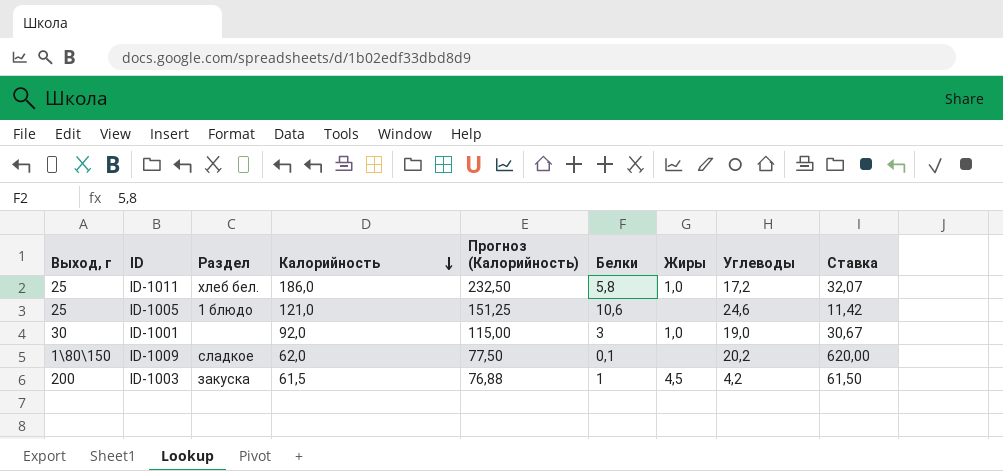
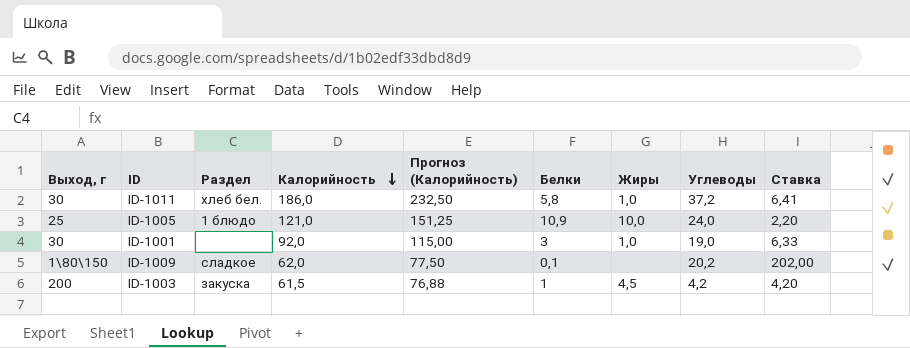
column Ставка | formula: [Калорийность] / [Белки] -> [Углеводы] / [Белки]
ID-1011 | Выход, г: 25 -> 30
ID-1011 | Углеводы: 17,2 -> 37,2
ID-1005 | Белки: 10,6 -> 10,9
ID-1005 | Жиры: none -> 10,0
ID-1005 | Углеводы: 24,6 -> 24,0

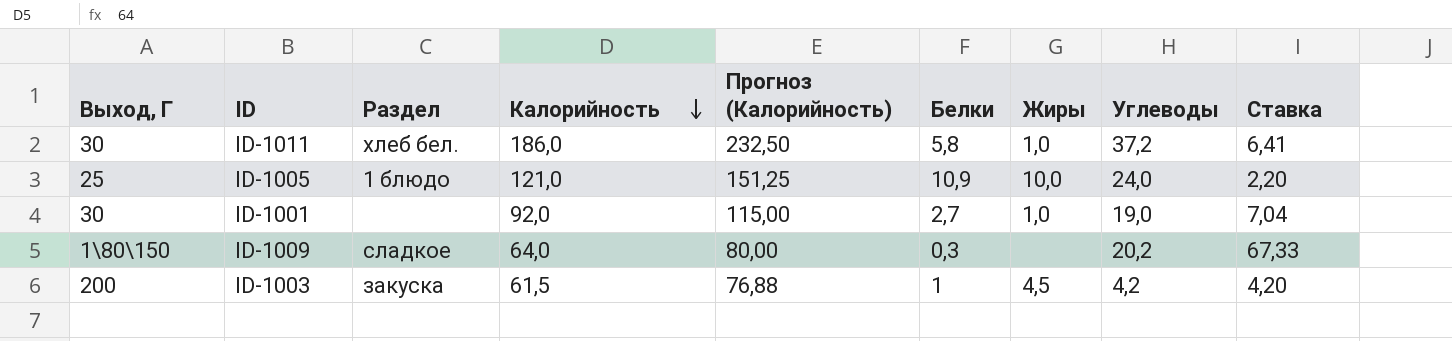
column name: Выход, г -> Выход, Г
ID-1001 | Белки: 3 -> 2,7
ID-1001 | Ставка: 6,33 -> 7,04
ID-1009 | Калорийность: 62,0 -> 64,0
ID-1009 | Прогноз (Калорийность): 77,50 -> 80,00
ID-1009 | Белки: 0,1 -> 0,3
ID-1009 | Ставка: 202,00 -> 67,33

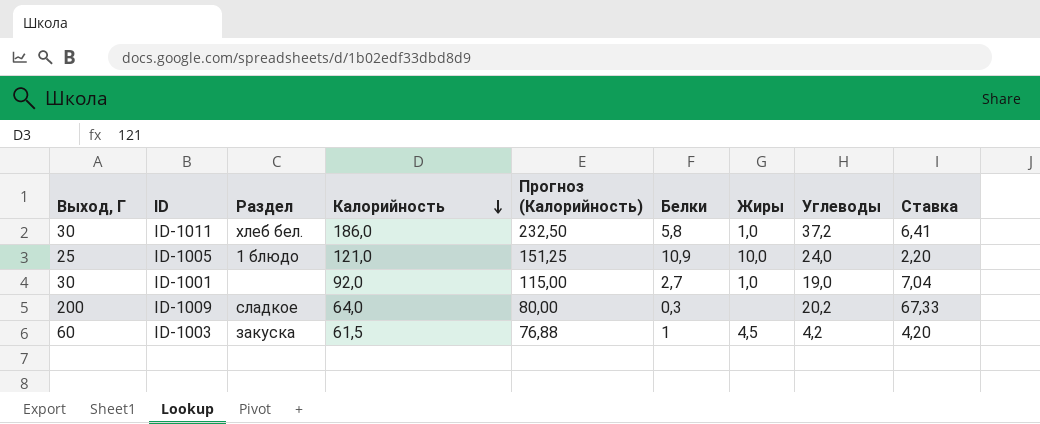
ID-1009 | Выход, Г: 1\80\150 -> 200
ID-1003 | Выход, Г: 200 -> 60

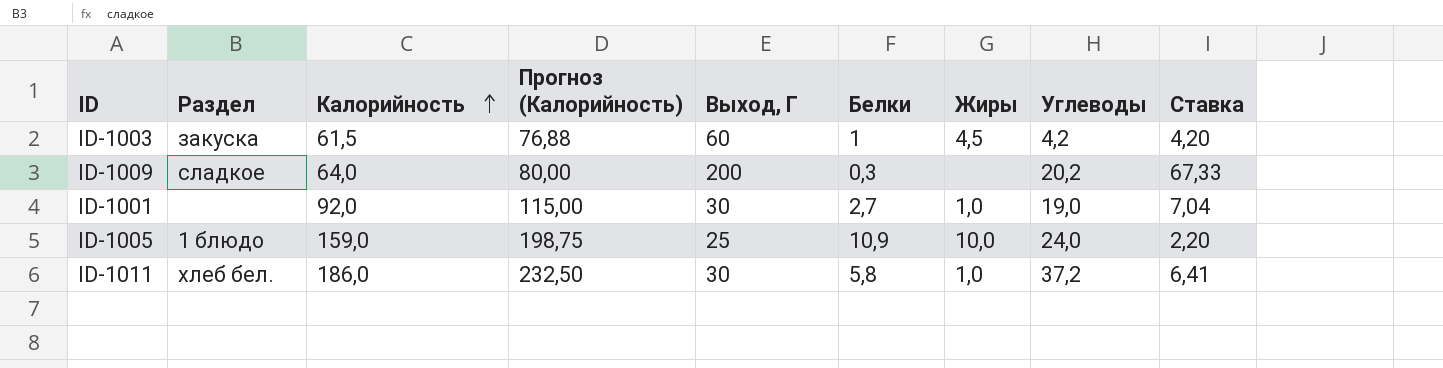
row order: Калорийность descending -> Калорийность ascending
column Выход, Г | position: 1 -> 5
ID-1005 | Калорийность: 121,0 -> 159,0
ID-1005 | Прогноз (Калорийность): 151,25 -> 198,75

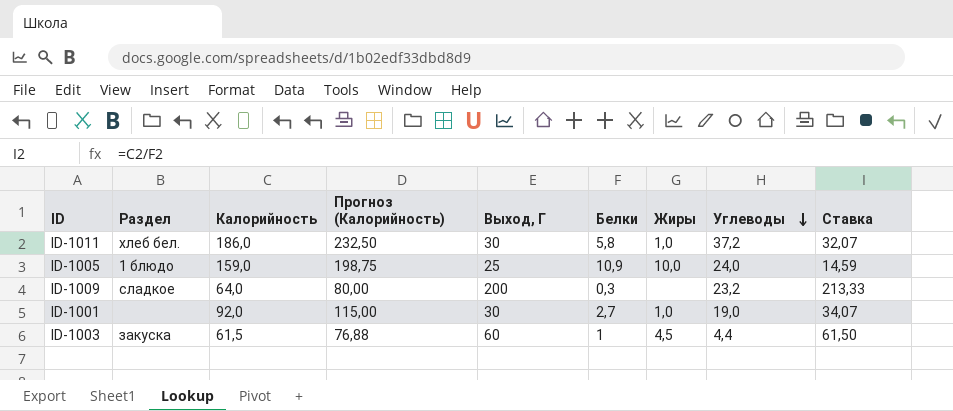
row order: Калорийность ascending -> Углеводы descending
column Ставка | formula: [Углеводы] / [Белки] -> [Калорийность] / [Белки]
ID-1009 | Углеводы: 20,2 -> 23,2
ID-1003 | Углеводы: 4,2 -> 4,4

